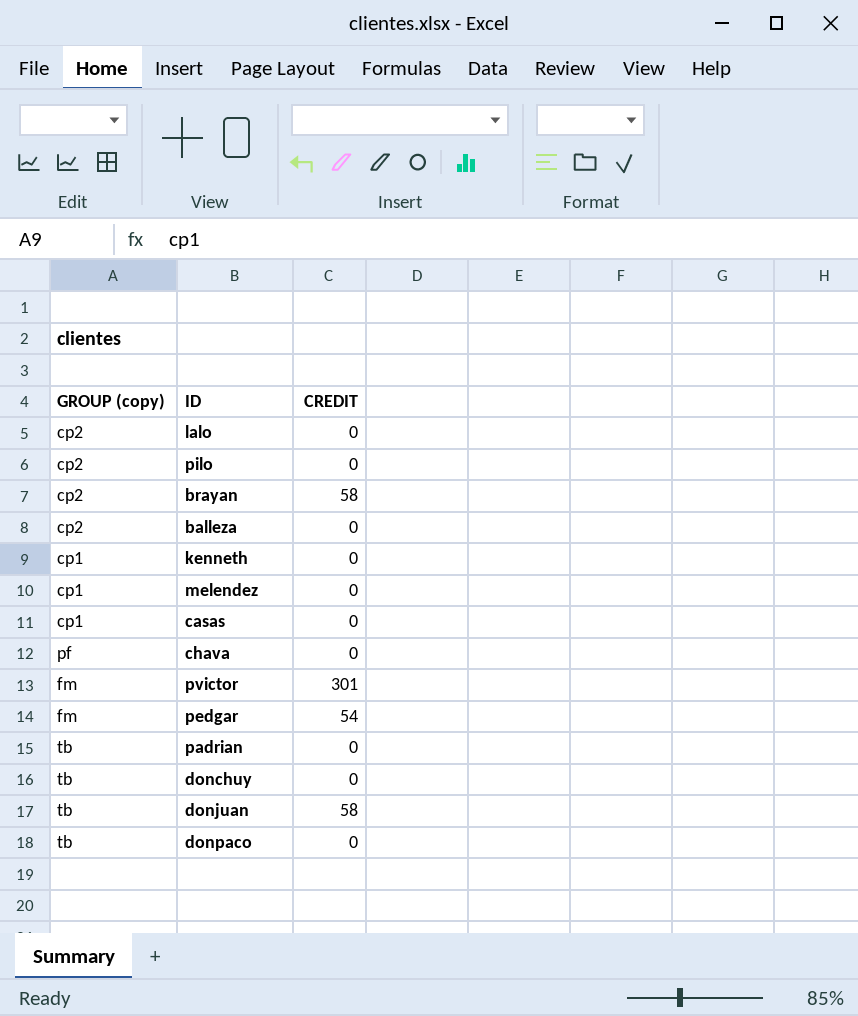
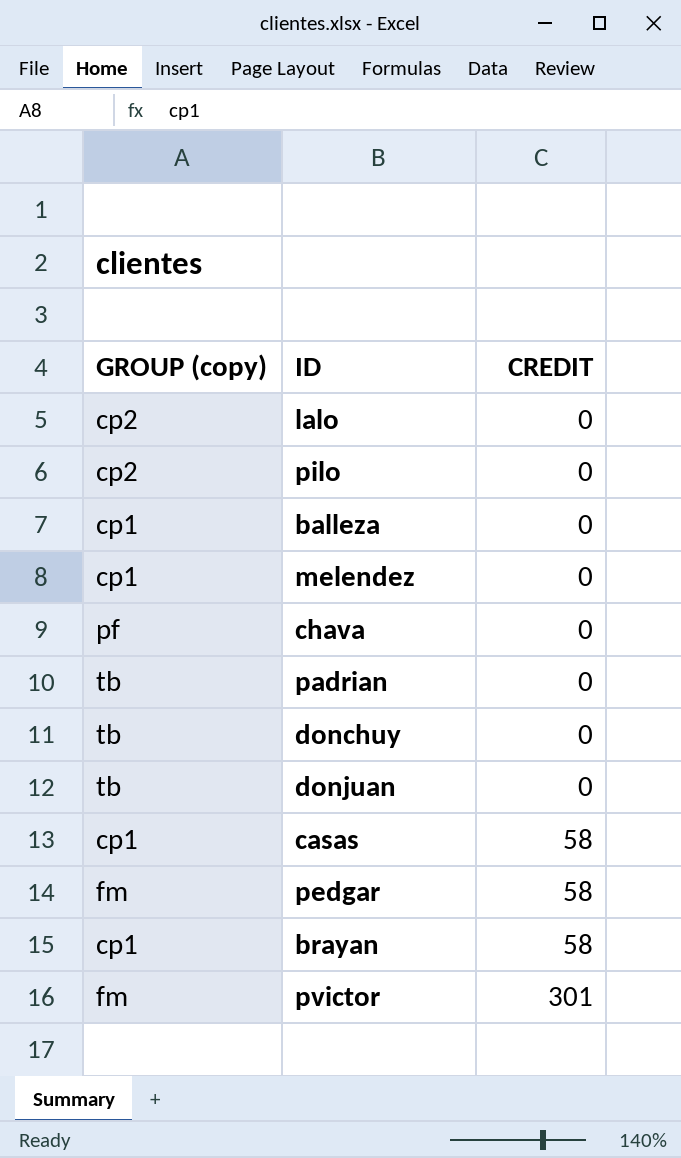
row order: none -> CREDIT ascending
row kenneth: cp1 | 0 -> none
row donpaco: tb | 0 -> none
balleza | GROUP (copy): cp2 -> cp1
donjuan | CREDIT: 58 -> 0
casas | CREDIT: 0 -> 58
pedgar | CREDIT: 54 -> 58
brayan | GROUP (copy): cp2 -> cp1

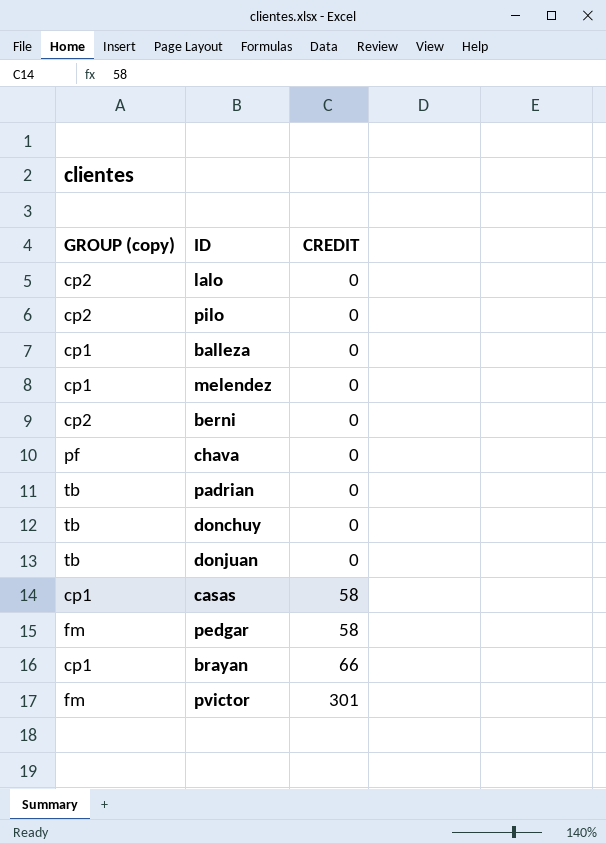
row berni: none -> cp2 | 0
brayan | CREDIT: 58 -> 66

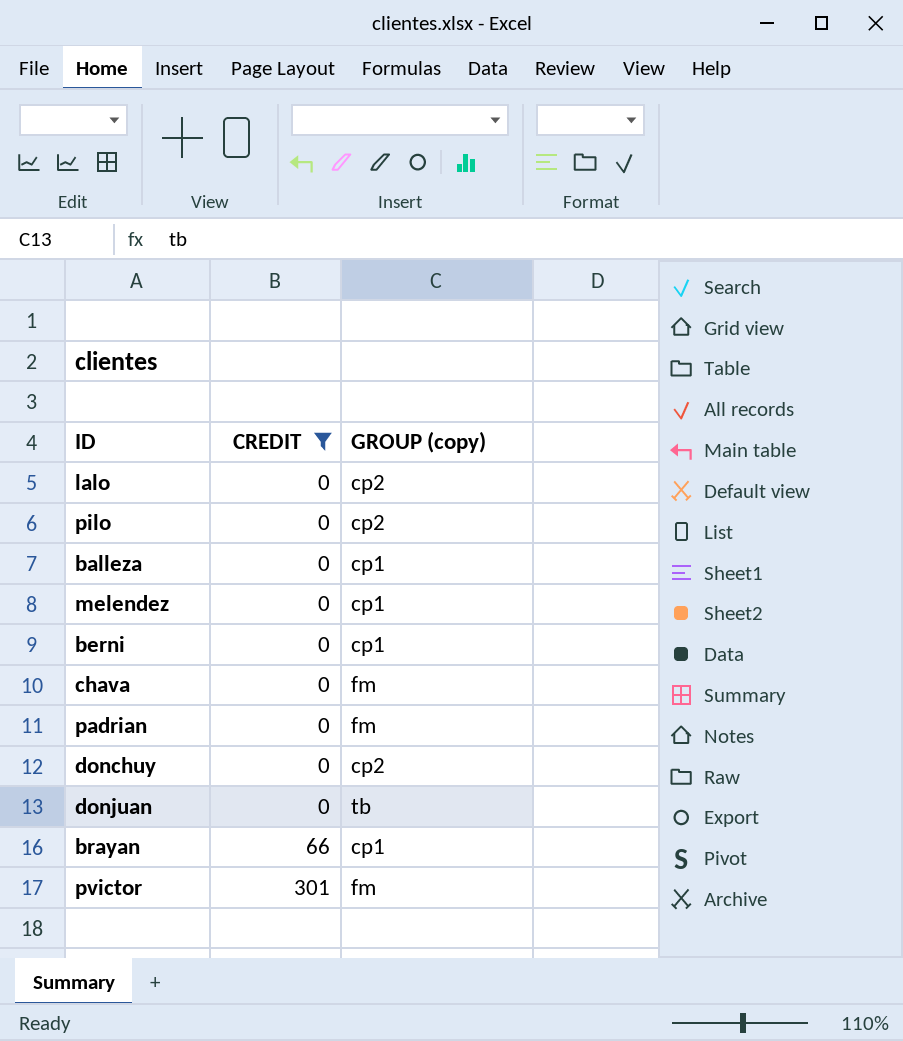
filter: none -> CREDIT != 58
column GROUP (copy) | position: 1 -> 3
berni | GROUP (copy): cp2 -> cp1
chava | GROUP (copy): pf -> fm
padrian | GROUP (copy): tb -> fm
donchuy | GROUP (copy): tb -> cp2

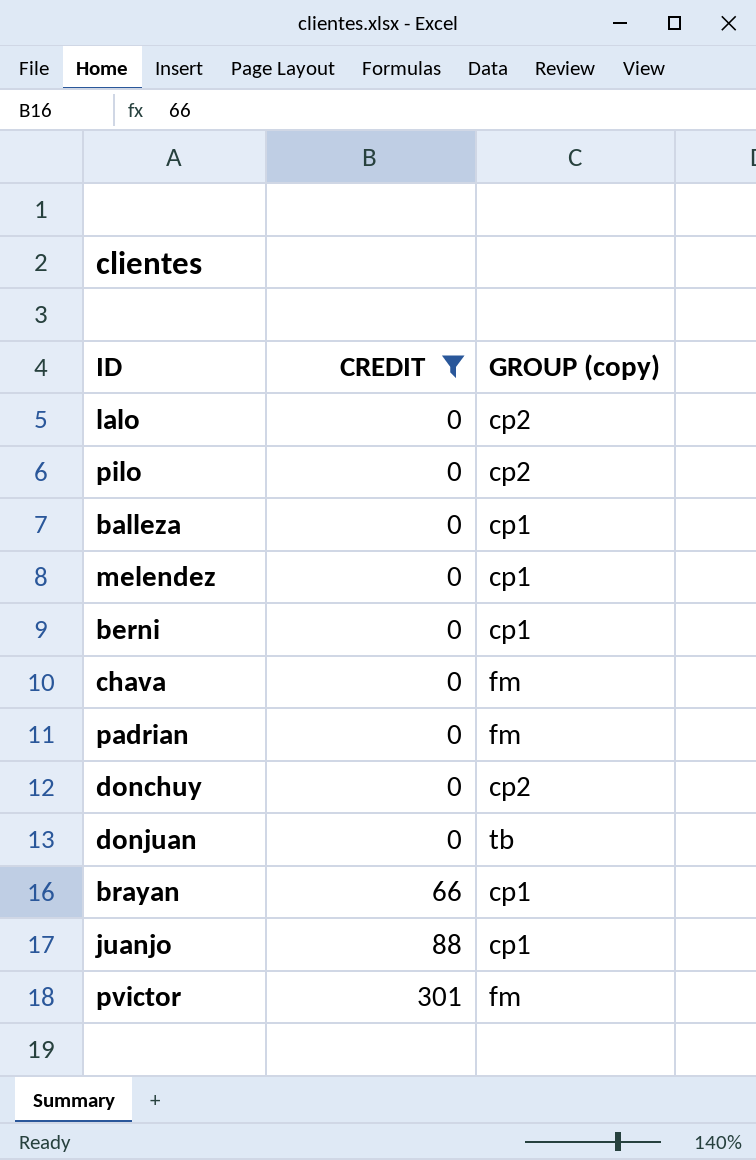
row juanjo: none -> 88 | cp1

